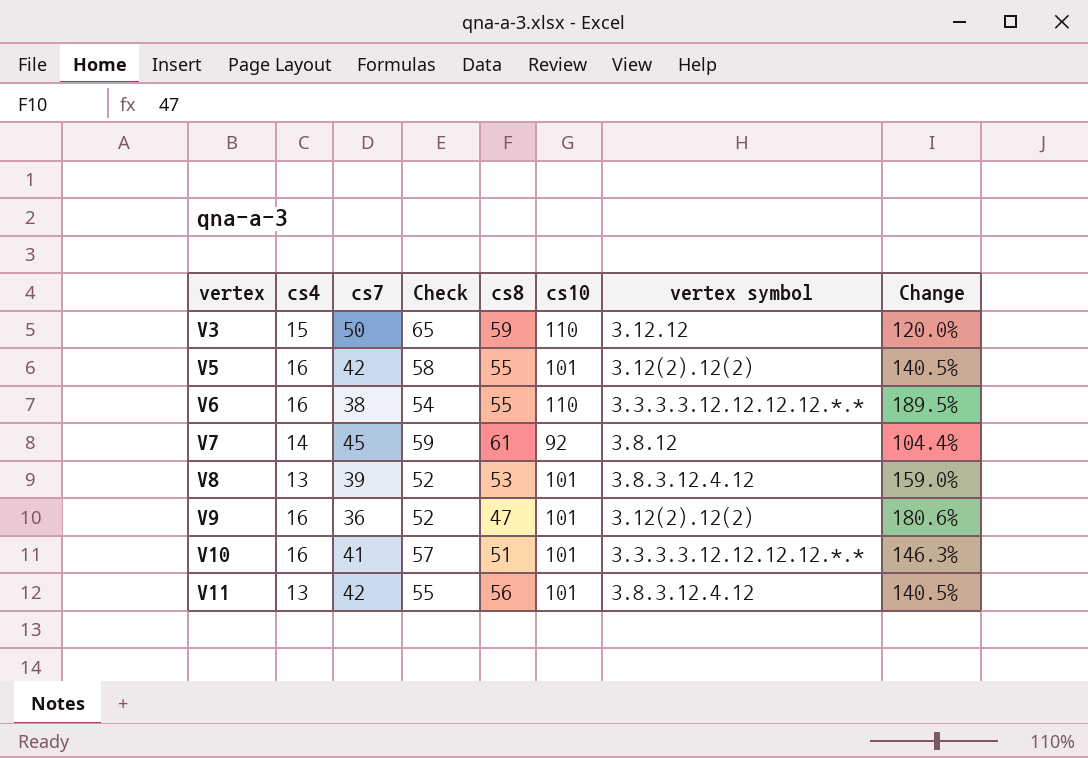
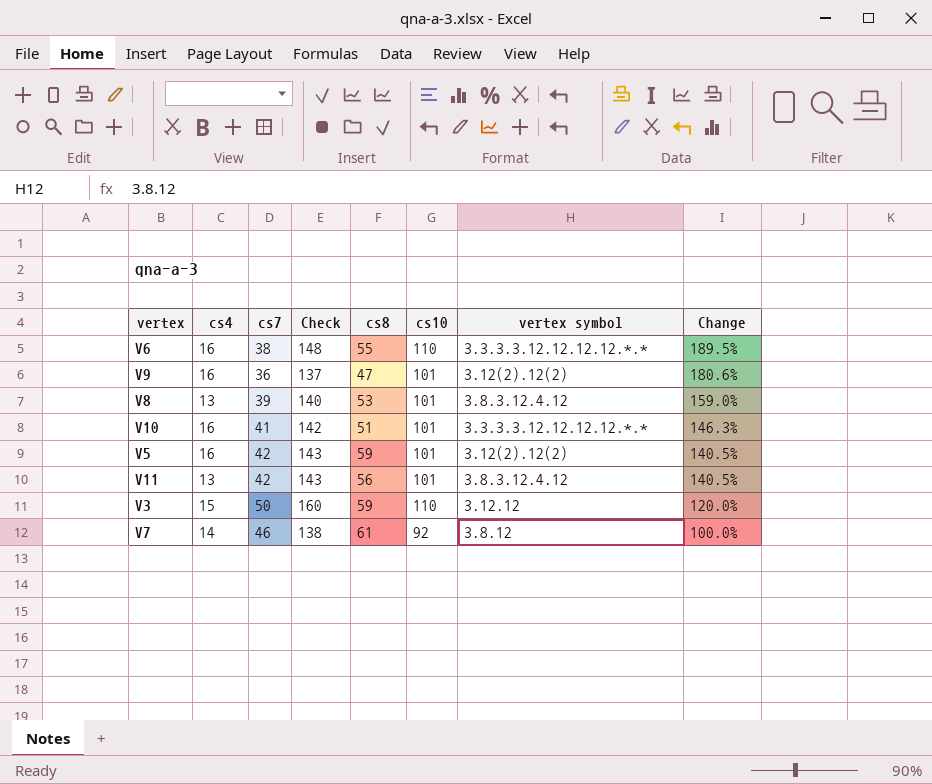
row order: vertex ascending -> Change descending
column Check | formula: [cs4] + [cs7] -> [cs7] + [cs10]
V5 | cs8: 55 -> 59
V7 | cs7: 45 -> 46
V7 | Change: 104.4% -> 100.0%

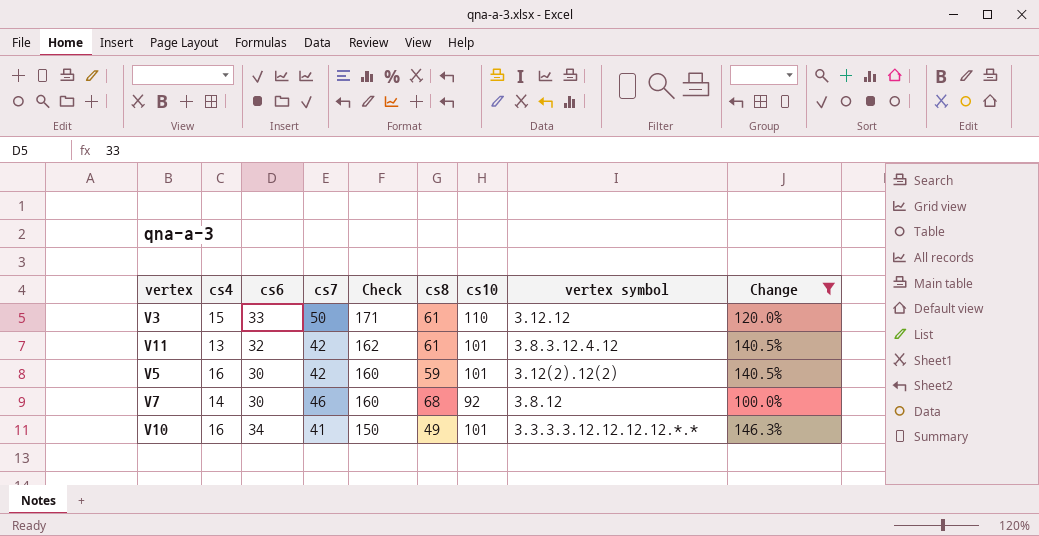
filter: none -> Change <= 146.3%
row order: Change descending -> Check descending
column cs6 | position: none -> 3
column Check | formula: [cs7] + [cs10] -> [cs8] + [cs10]
V3 | cs8: 59 -> 61
V11 | cs8: 56 -> 61
V7 | cs8: 61 -> 68
V10 | cs8: 51 -> 49

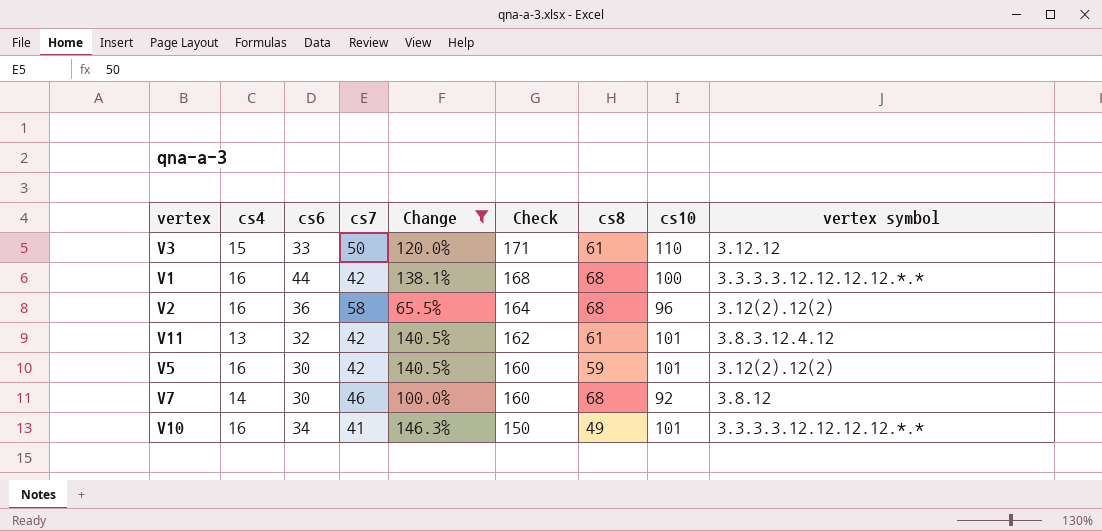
column Change | position: 9 -> 5
row V1: none -> 16 | 44 | 42 | 138.1% | 168 | 68 | 100 | 3.3.3.3.12.12.12.12.*.*
row V2: none -> 16 | 36 | 58 | 65.5% | 164 | 68 | 96 | 3.12(2).12(2)

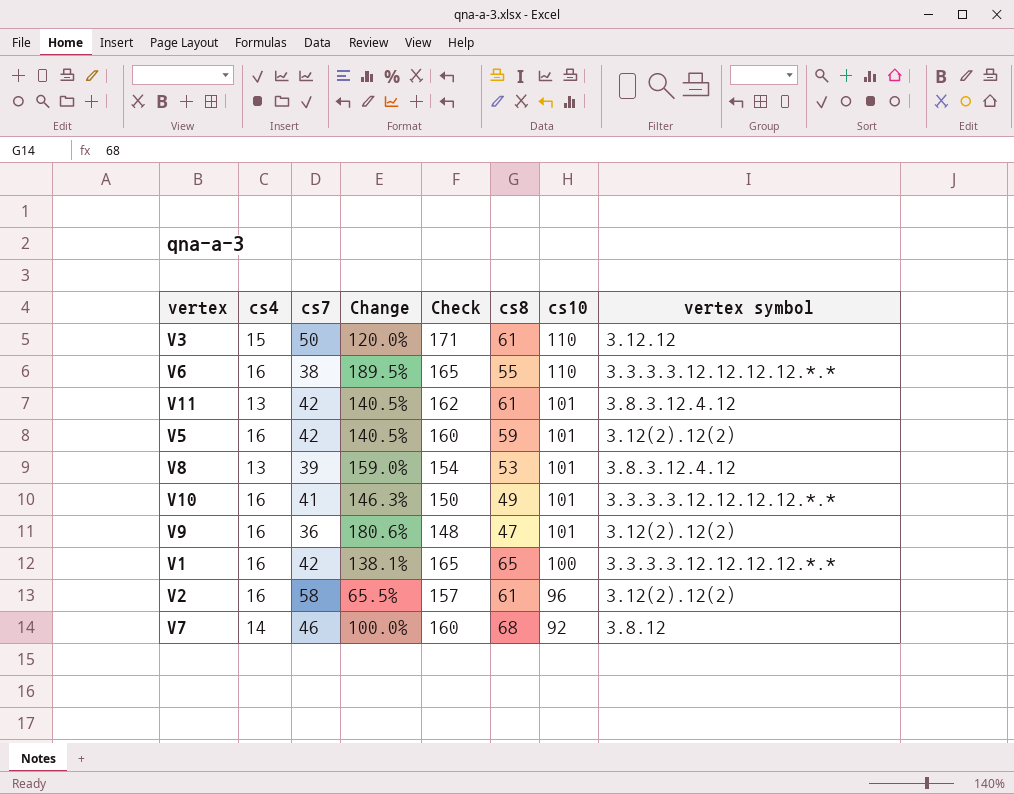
filter: Change <= 146.3% -> none
row order: Check descending -> cs10 descending
column cs6 | position: 3 -> none
V1 | Check: 168 -> 165
V1 | cs8: 68 -> 65
V2 | Check: 164 -> 157
V2 | cs8: 68 -> 61

